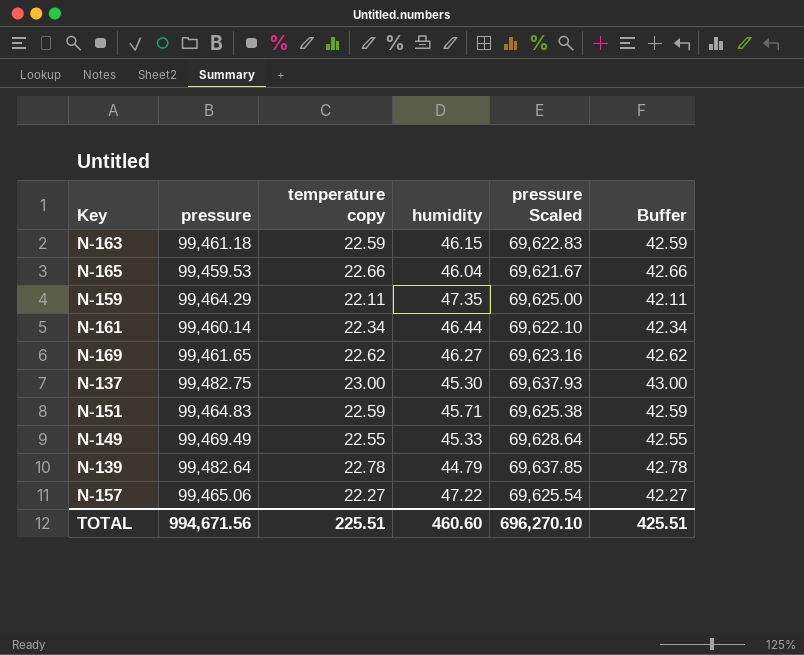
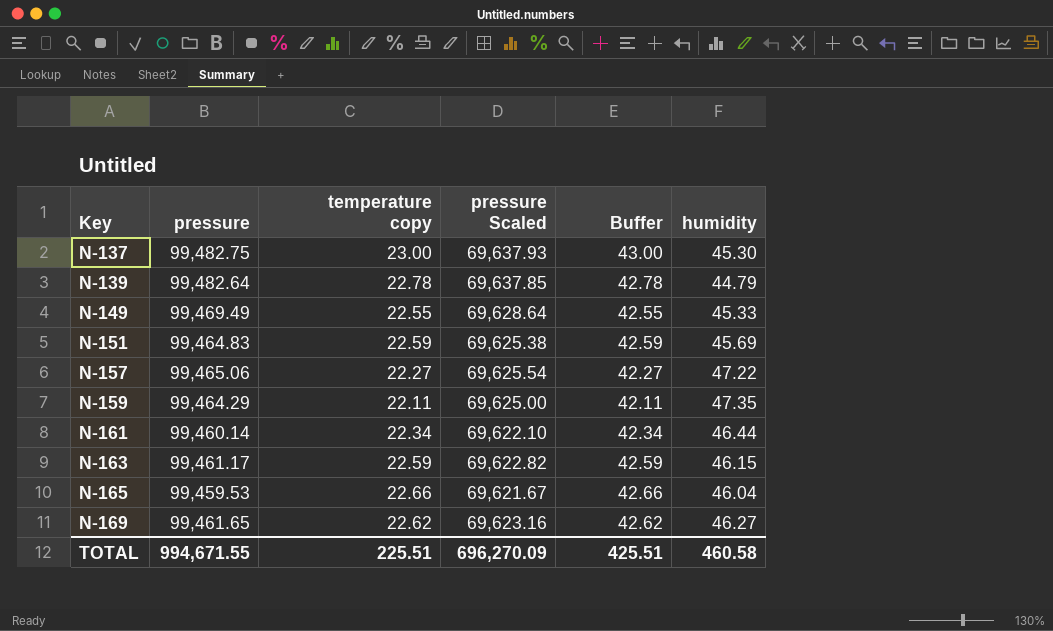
row order: none -> Key ascending
column humidity | position: 4 -> 6
N-151 | humidity: 45.71 -> 45.69
N-163 | pressure: 99,461.18 -> 99,461.17
N-163 | pressure Scaled: 69,622.83 -> 69,622.82
TOTAL | pressure: 994,671.56 -> 994,671.55
TOTAL | pressure Scaled: 696,270.10 -> 696,270.09
TOTAL | humidity: 460.60 -> 460.58

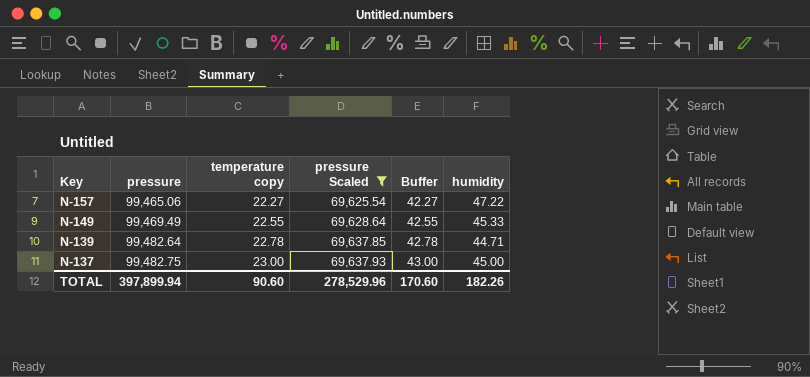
filter: none -> pressure Scaled >= 69,625.54
row order: Key ascending -> Key descending
N-139 | humidity: 44.79 -> 44.71
N-137 | humidity: 45.30 -> 45.00
TOTAL | pressure: 994,671.55 -> 397,899.94
TOTAL | temperature copy: 225.51 -> 90.60
TOTAL | pressure Scaled: 696,270.09 -> 278,529.96
TOTAL | Buffer: 425.51 -> 170.60
TOTAL | humidity: 460.58 -> 182.26

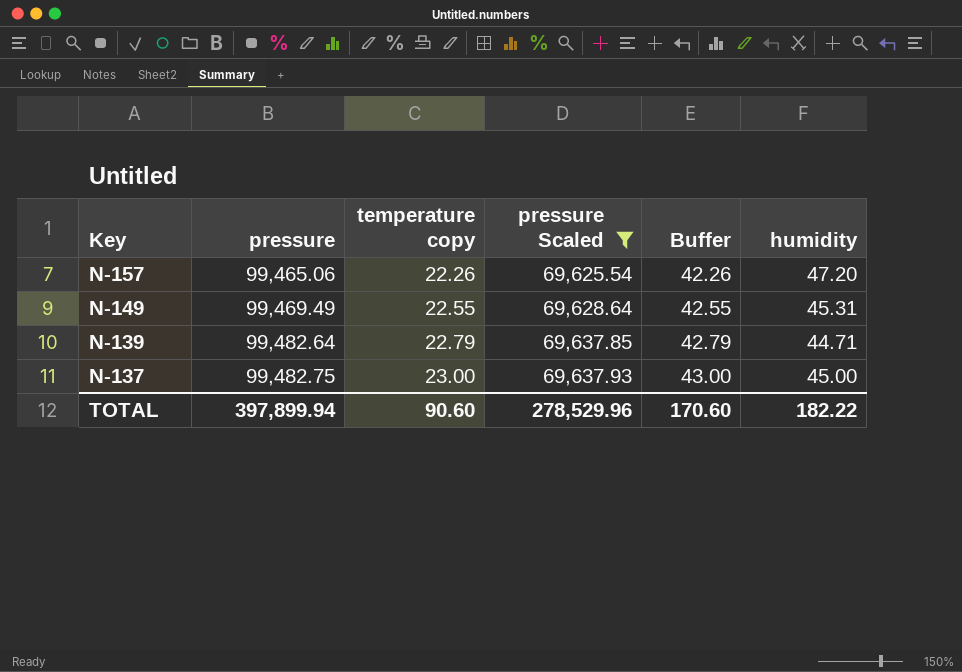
N-157 | temperature copy: 22.27 -> 22.26
N-157 | Buffer: 42.27 -> 42.26
N-157 | humidity: 47.22 -> 47.20
N-149 | humidity: 45.33 -> 45.31
N-139 | temperature copy: 22.78 -> 22.79
N-139 | Buffer: 42.78 -> 42.79
TOTAL | humidity: 182.26 -> 182.22

